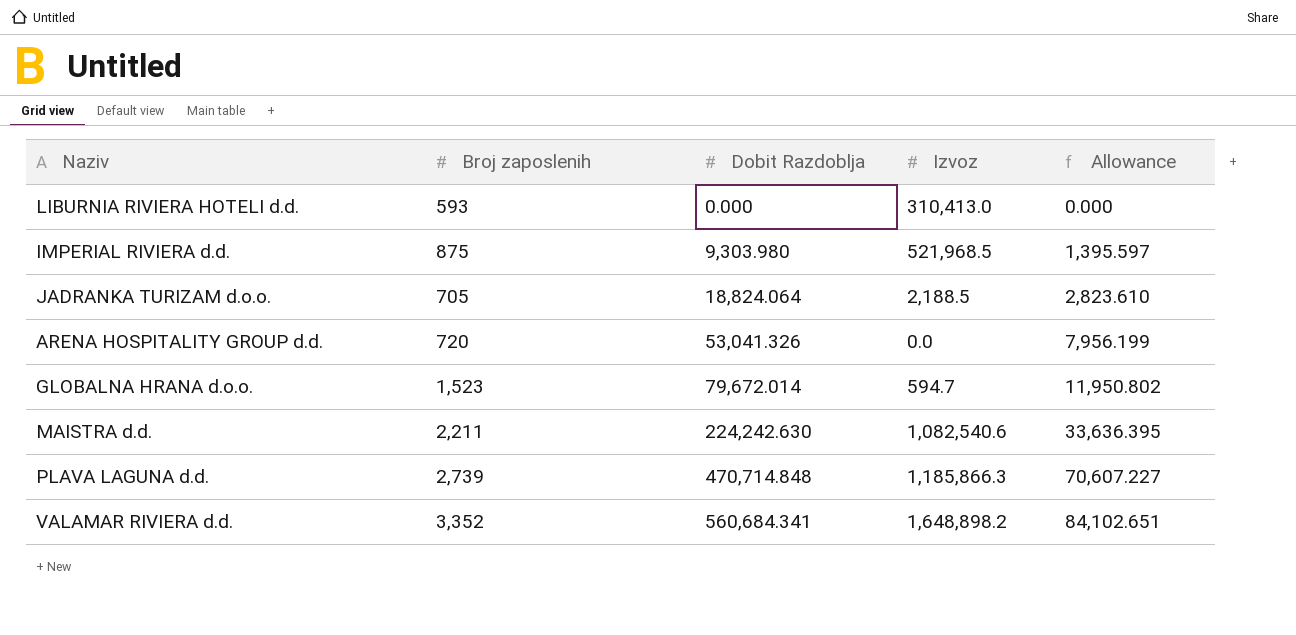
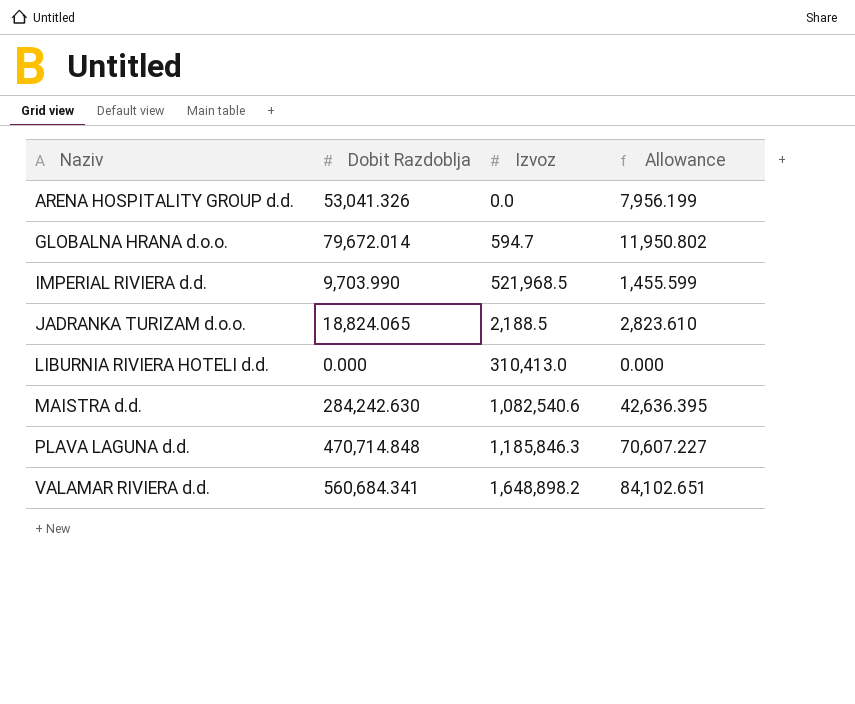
row order: Dobit Razdoblja ascending -> Naziv ascending
column Broj zaposlenih | position: 2 -> none
IMPERIAL RIVIERA d.d. | Dobit Razdoblja: 9,303.980 -> 9,703.990
IMPERIAL RIVIERA d.d. | Allowance: 1,395.597 -> 1,455.599
JADRANKA TURIZAM d.o.o. | Dobit Razdoblja: 18,824.064 -> 18,824.065
MAISTRA d.d. | Dobit Razdoblja: 224,242.630 -> 284,242.630
MAISTRA d.d. | Allowance: 33,636.395 -> 42,636.395
PLAVA LAGUNA d.d. | Izvoz: 1,185,866.3 -> 1,185,846.3

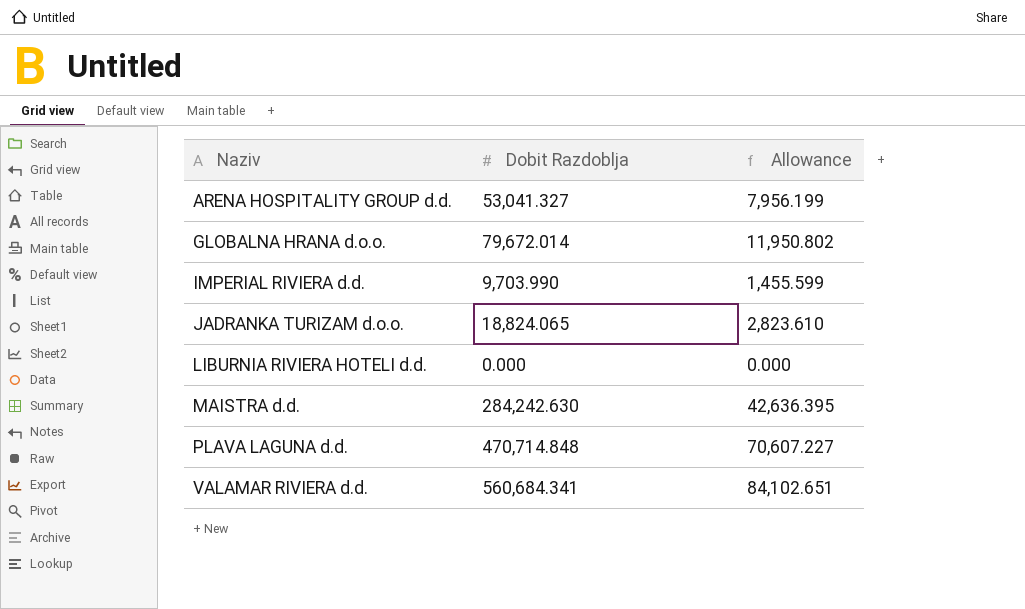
column Izvoz | position: 3 -> none
ARENA HOSPITALITY GROUP d.d. | Dobit Razdoblja: 53,041.326 -> 53,041.327

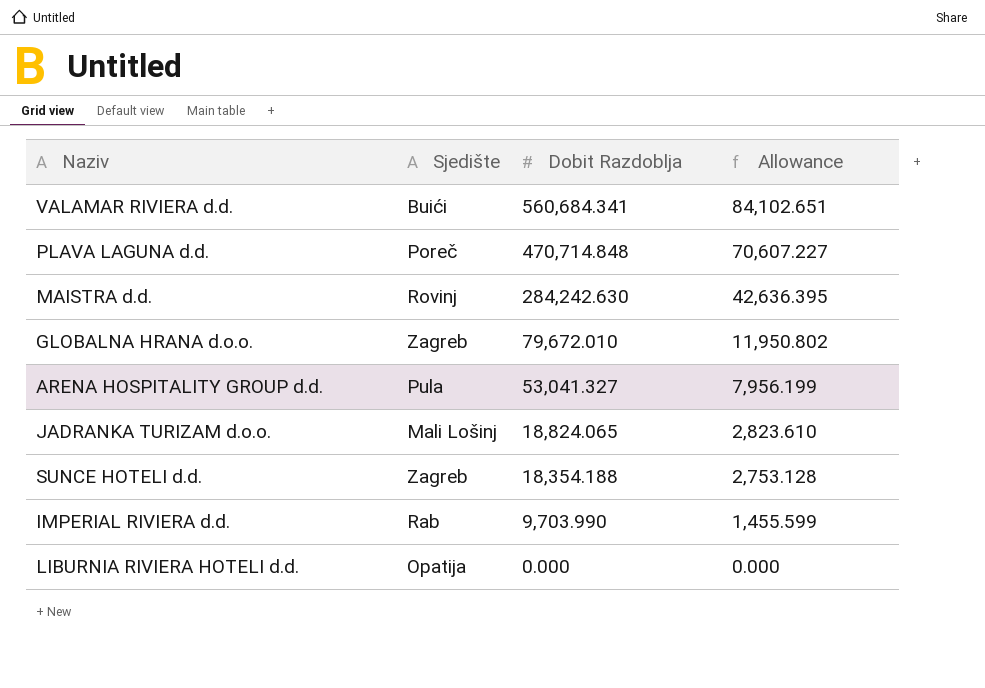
row order: Naziv ascending -> Dobit Razdoblja descending
column Sjedište | position: none -> 2
GLOBALNA HRANA d.o.o. | Dobit Razdoblja: 79,672.014 -> 79,672.010
row SUNCE HOTELI d.d.: none -> Zagreb | 18,354.188 | 2,753.128

